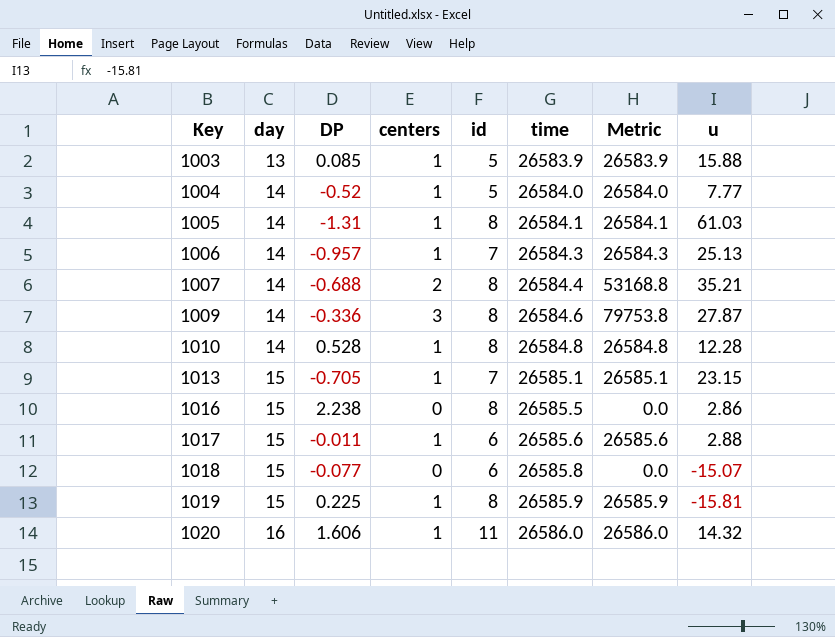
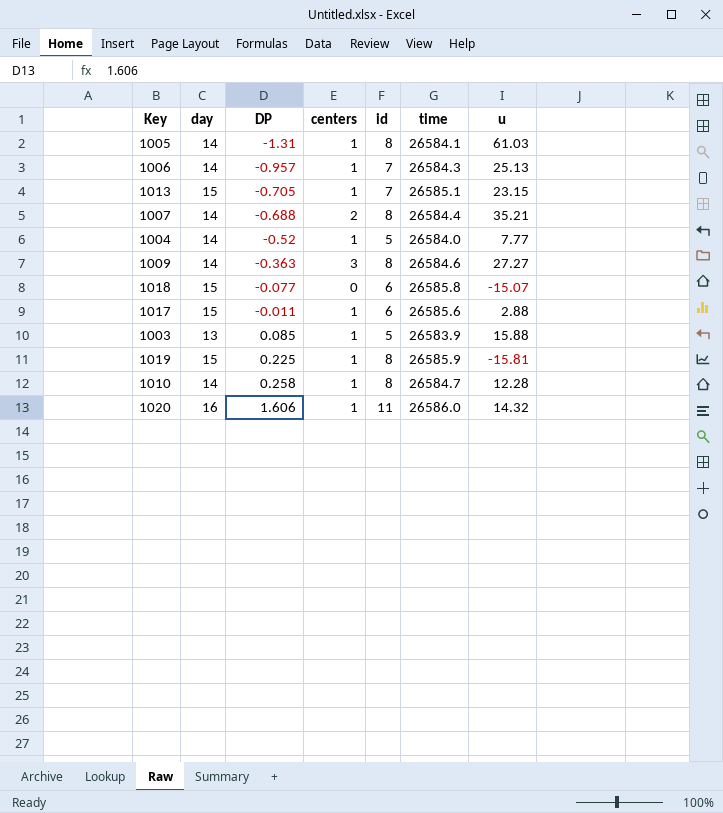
row order: Key ascending -> DP ascending
column Metric | formula: [centers] * [time] -> none
row 1016: 15 | 2.238 | 0 | 8 | 26585.5 | 0.0 | 2.86 -> none
1009 | DP: -0.336 -> -0.363
1009 | u: 27.87 -> 27.27
1010 | DP: 0.528 -> 0.258
1010 | time: 26584.8 -> 26584.7

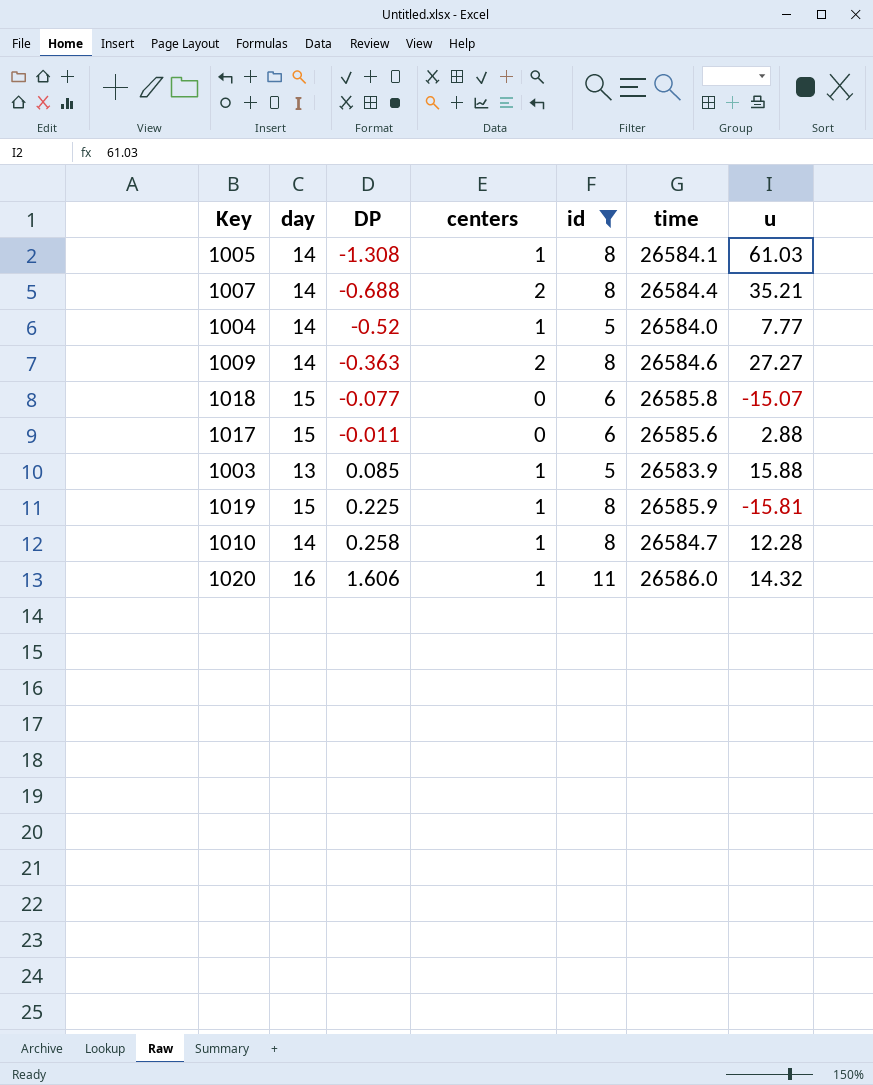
filter: none -> id != 7
1005 | DP: -1.31 -> -1.308
1009 | centers: 3 -> 2
1017 | centers: 1 -> 0

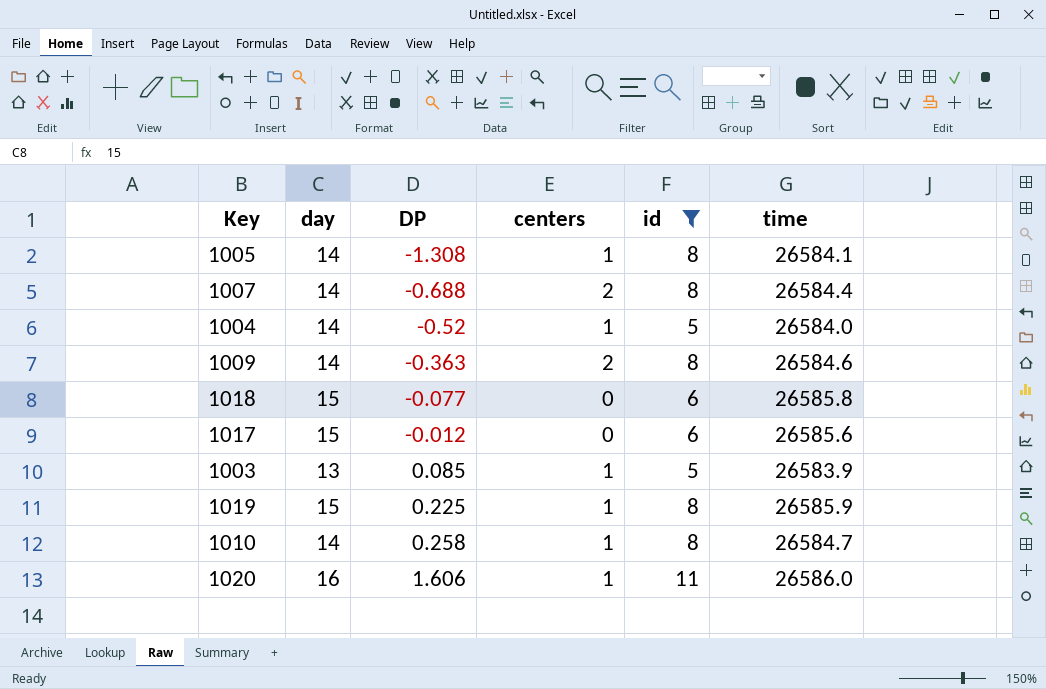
column u | position: 7 -> none
1017 | DP: -0.011 -> -0.012

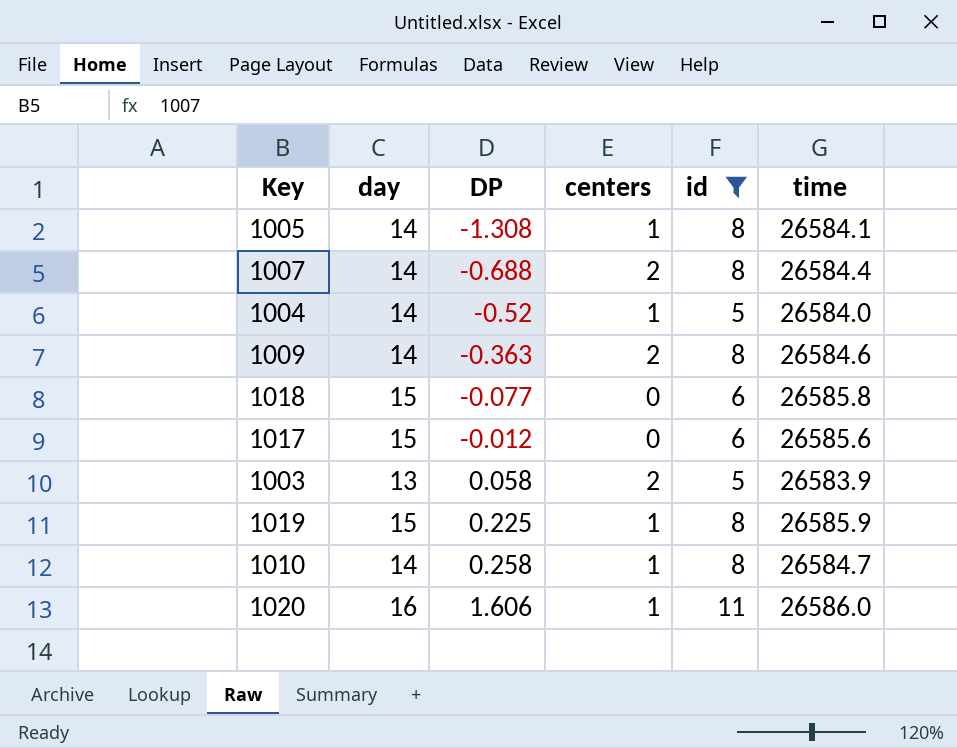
1003 | DP: 0.085 -> 0.058
1003 | centers: 1 -> 2

